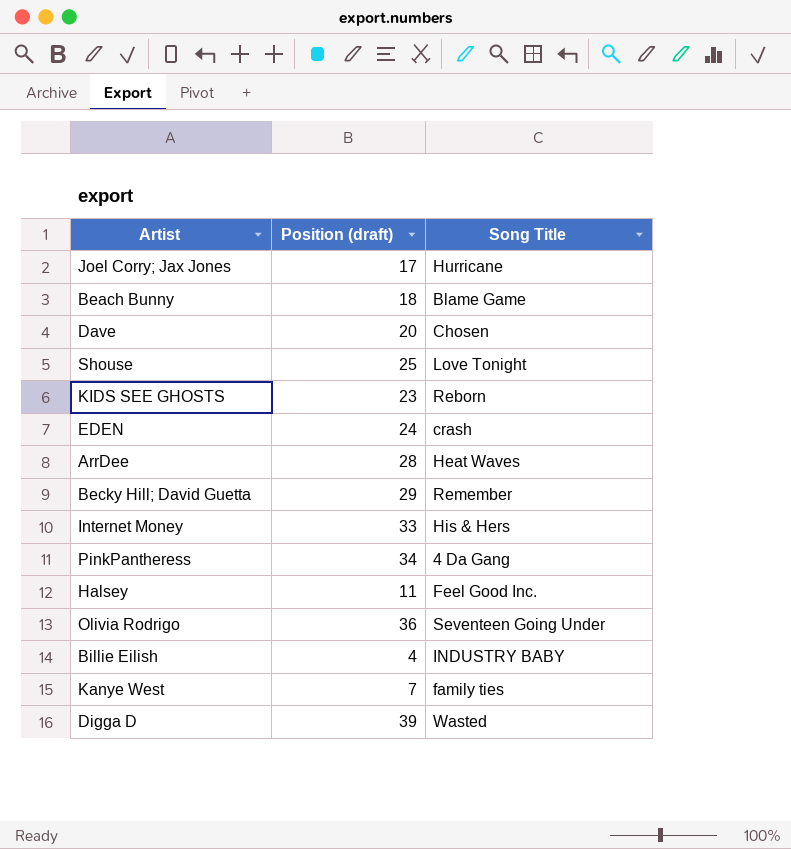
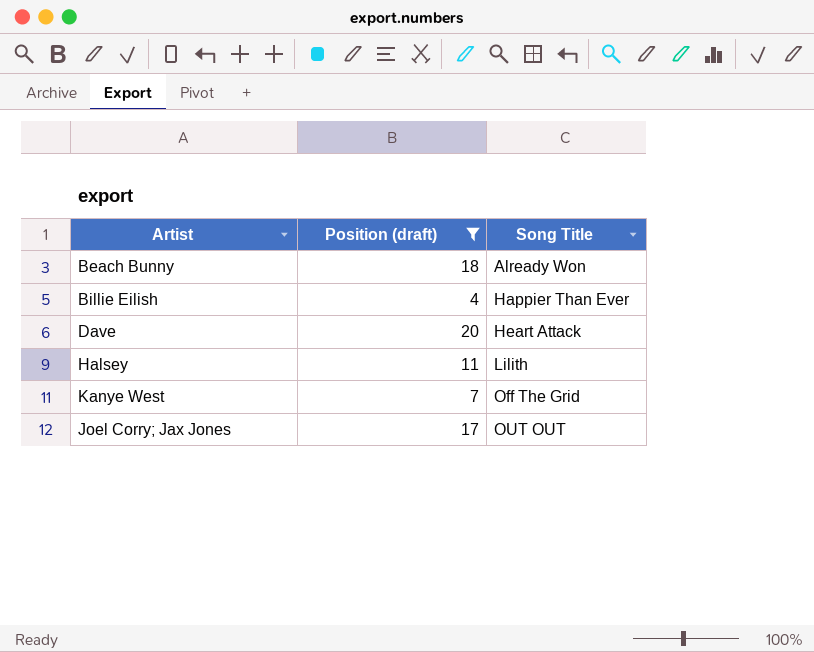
filter: none -> Position (draft) <= 20
row order: none -> Song Title ascending
Beach Bunny | Song Title: Blame Game -> Already Won
Billie Eilish | Song Title: INDUSTRY BABY -> Happier Than Ever
Dave | Song Title: Chosen -> Heart Attack
Halsey | Song Title: Feel Good Inc. -> Lilith
Kanye West | Song Title: family ties -> Off The Grid
Joel Corry; Jax Jones | Song Title: Hurricane -> OUT OUT

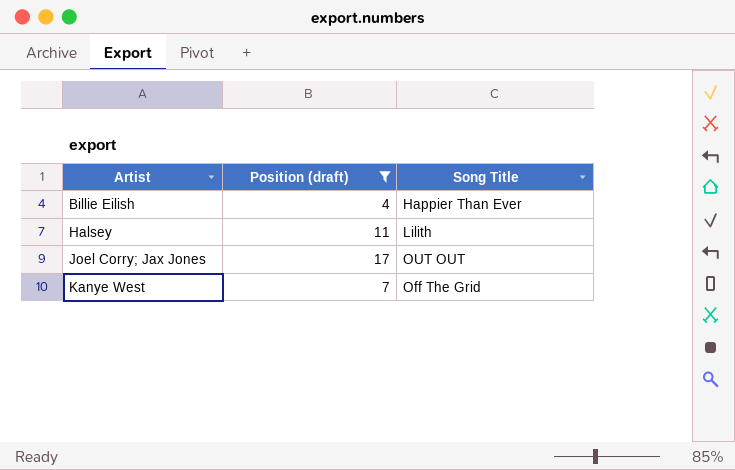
row order: Song Title ascending -> Artist ascending
row Beach Bunny: 18 | Already Won -> none
row Dave: 20 | Heart Attack -> none

